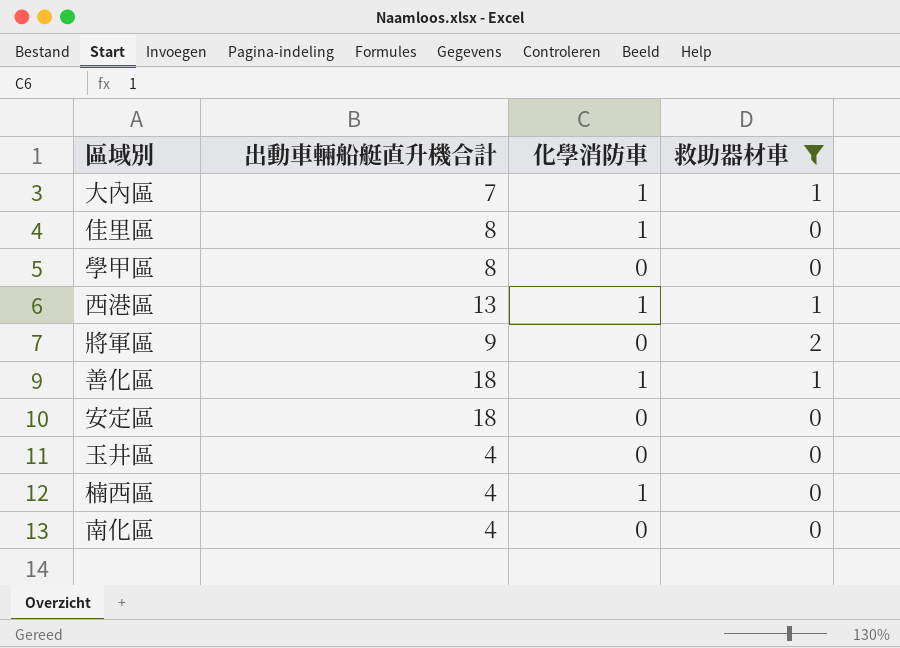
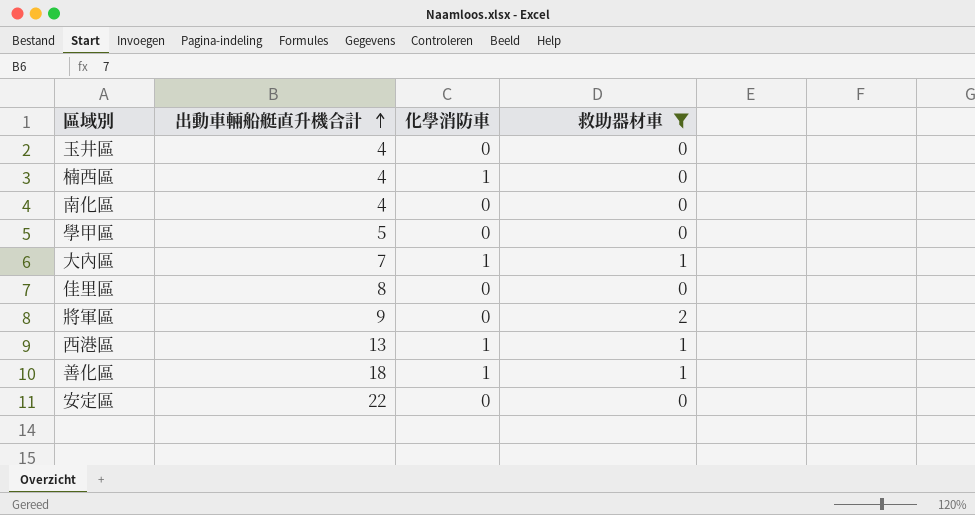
row order: none -> 出動車輛船艇直升機合計 ascending
學甲區 | 出動車輛船艇直升機合計: 8 -> 5
佳里區 | 化學消防車: 1 -> 0
安定區 | 出動車輛船艇直升機合計: 18 -> 22

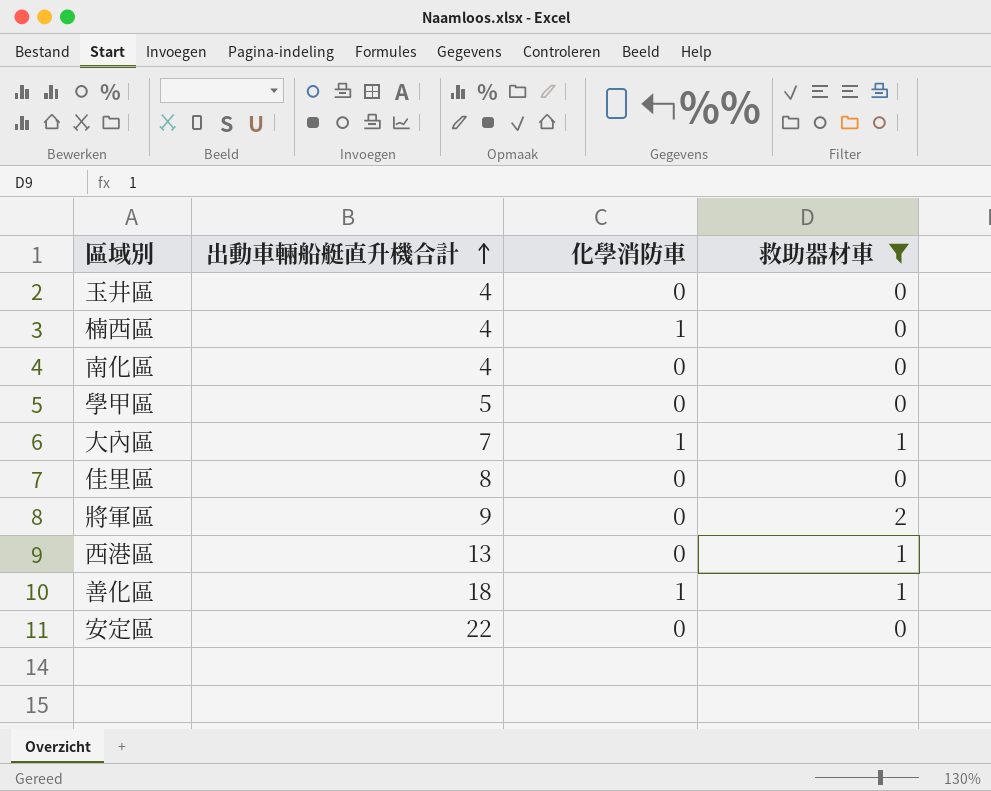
西港區 | 化學消防車: 1 -> 0

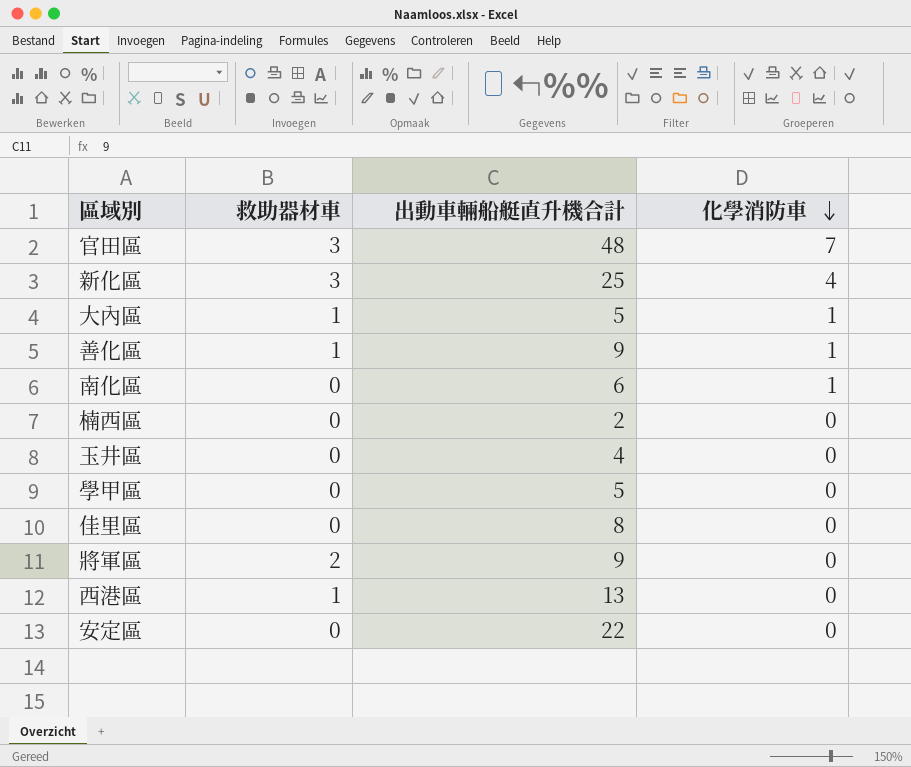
filter: 救助器材車 != 3 -> none
row order: 出動車輛船艇直升機合計 ascending -> 化學消防車 descending
column 救助器材車 | position: 4 -> 2
大內區 | 出動車輛船艇直升機合計: 7 -> 5
善化區 | 出動車輛船艇直升機合計: 18 -> 9
南化區 | 出動車輛船艇直升機合計: 4 -> 6
南化區 | 化學消防車: 0 -> 1
楠西區 | 出動車輛船艇直升機合計: 4 -> 2
楠西區 | 化學消防車: 1 -> 0

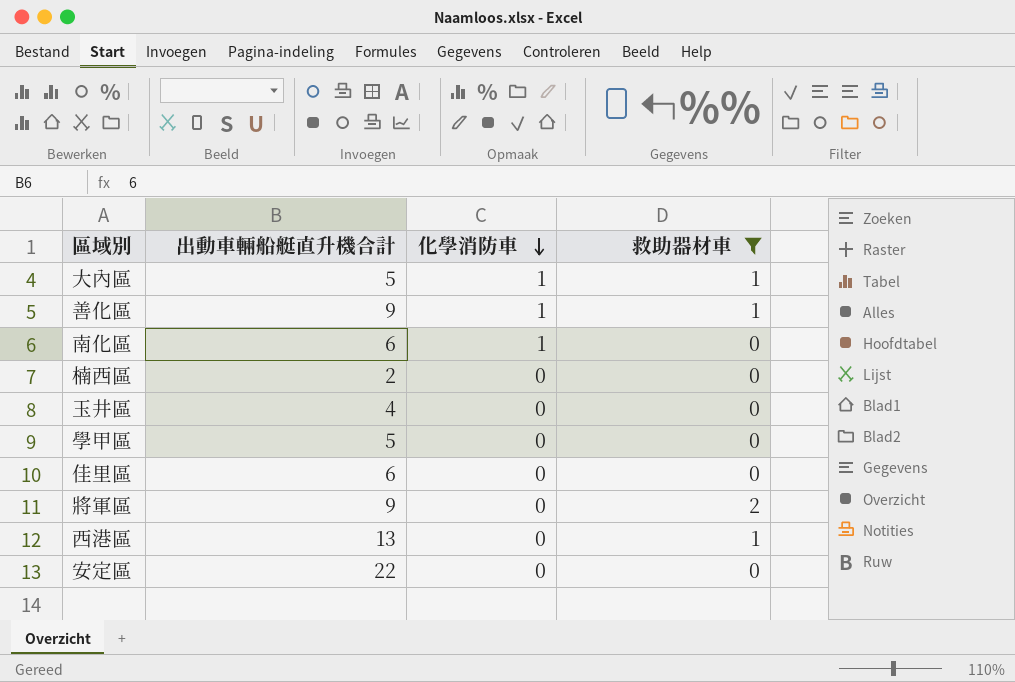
filter: none -> 救助器材車 != 3
column 救助器材車 | position: 2 -> 4
佳里區 | 出動車輛船艇直升機合計: 8 -> 6

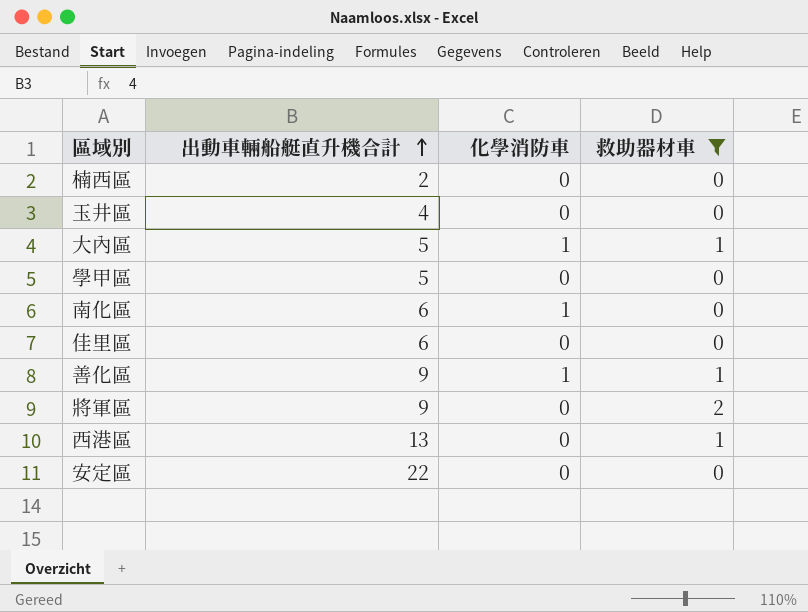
row order: 化學消防車 descending -> 出動車輛船艇直升機合計 ascending

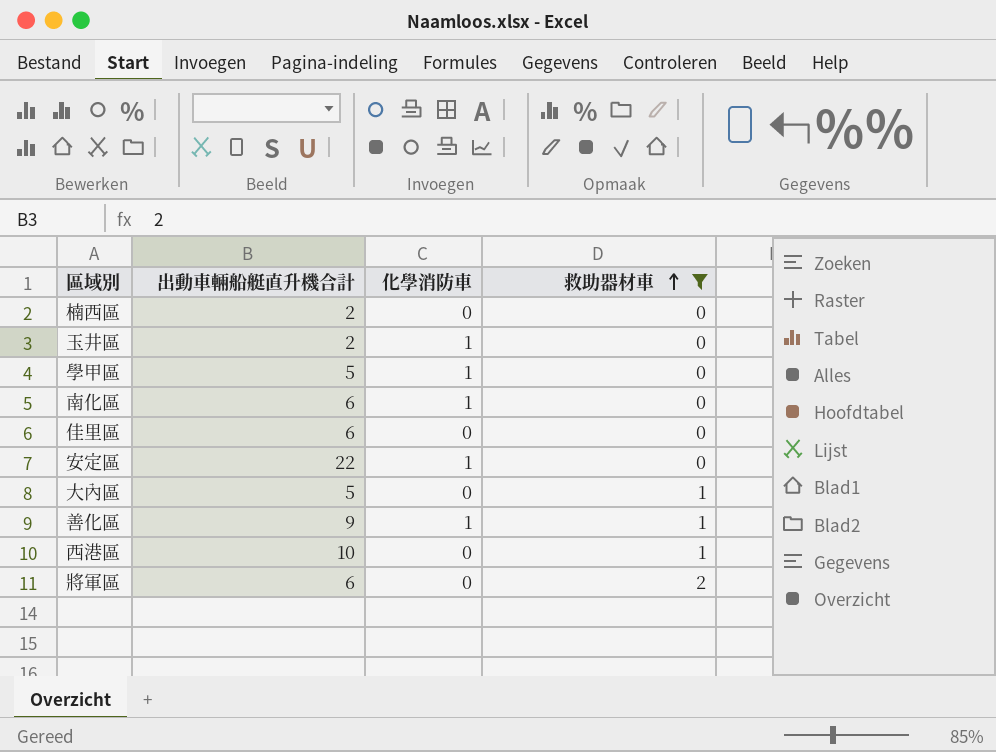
row order: 出動車輛船艇直升機合計 ascending -> 救助器材車 ascending
玉井區 | 出動車輛船艇直升機合計: 4 -> 2
玉井區 | 化學消防車: 0 -> 1
學甲區 | 化學消防車: 0 -> 1
安定區 | 化學消防車: 0 -> 1
大內區 | 化學消防車: 1 -> 0
西港區 | 出動車輛船艇直升機合計: 13 -> 10
將軍區 | 出動車輛船艇直升機合計: 9 -> 6

